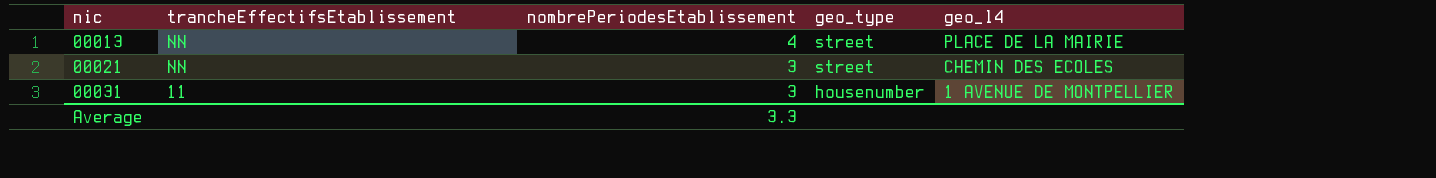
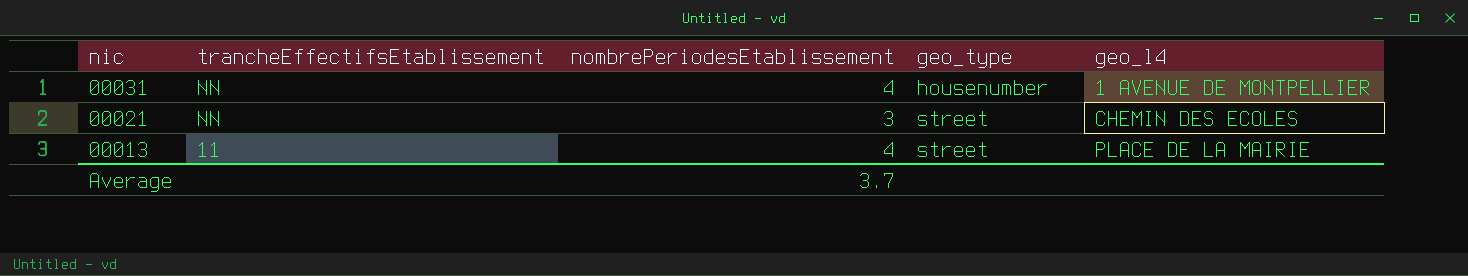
row order: nic ascending -> nic descending
00031 | trancheEffectifsEtablissement: 11 -> NN
00031 | nombrePeriodesEtablissement: 3 -> 4
00013 | trancheEffectifsEtablissement: NN -> 11
Average | nombrePeriodesEtablissement: 3.3 -> 3.7

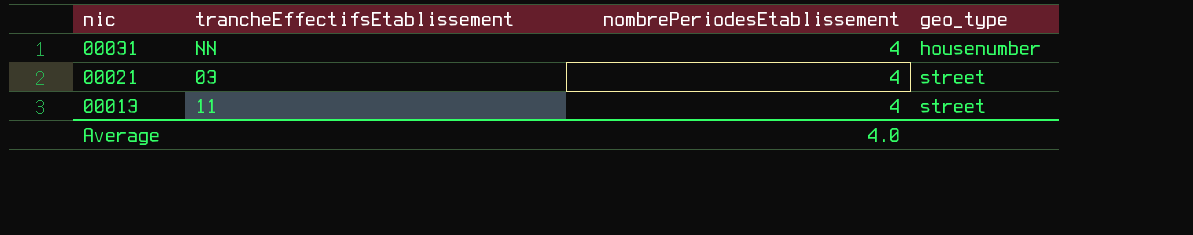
column geo_l4 | position: 5 -> none
00021 | trancheEffectifsEtablissement: NN -> 03
00021 | nombrePeriodesEtablissement: 3 -> 4
Average | nombrePeriodesEtablissement: 3.7 -> 4.0

